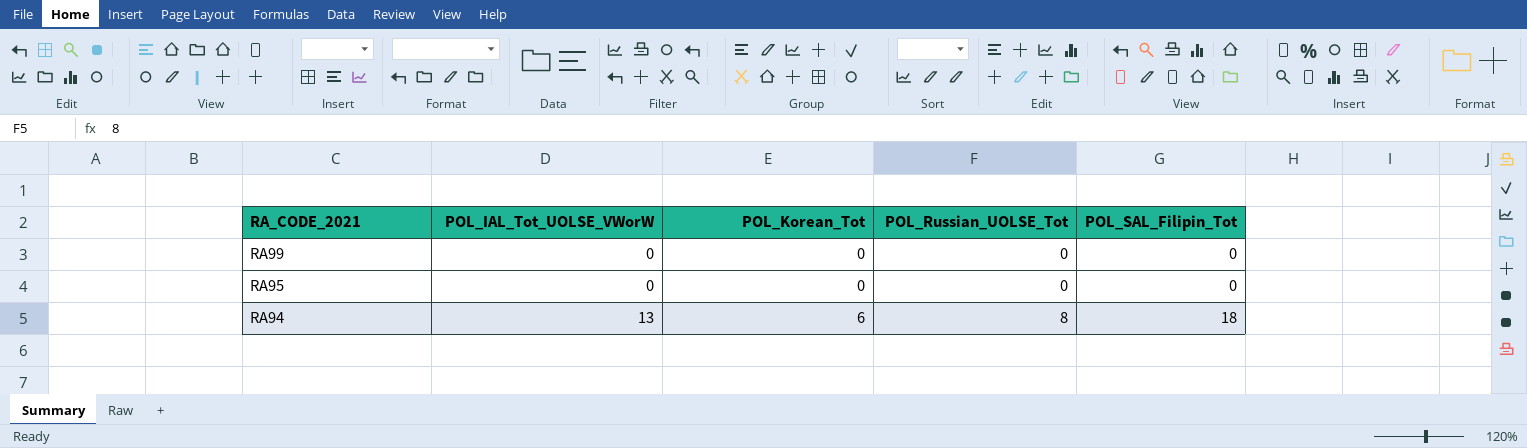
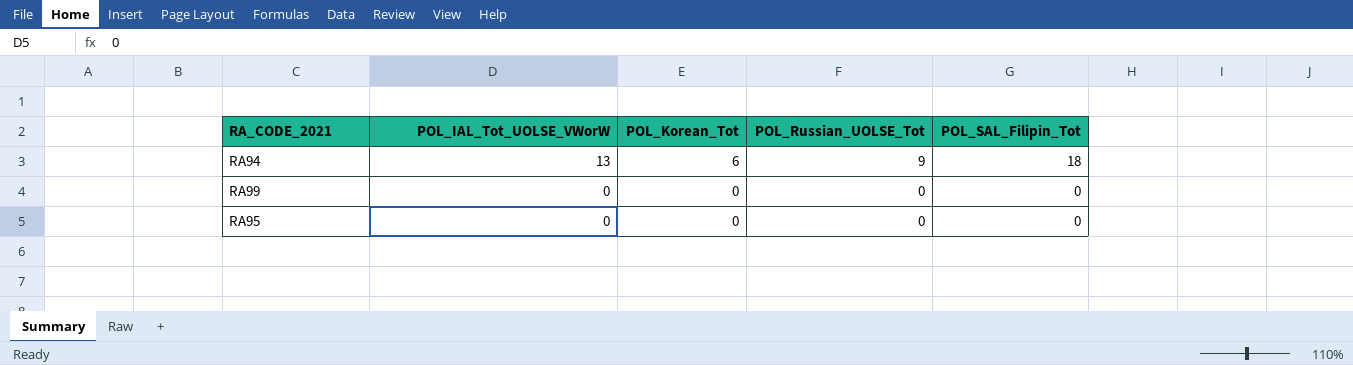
row order: RA_CODE_2021 descending -> POL_IAL_Tot_UOLSE_VWorW descending
RA94 | POL_Russian_UOLSE_Tot: 8 -> 9

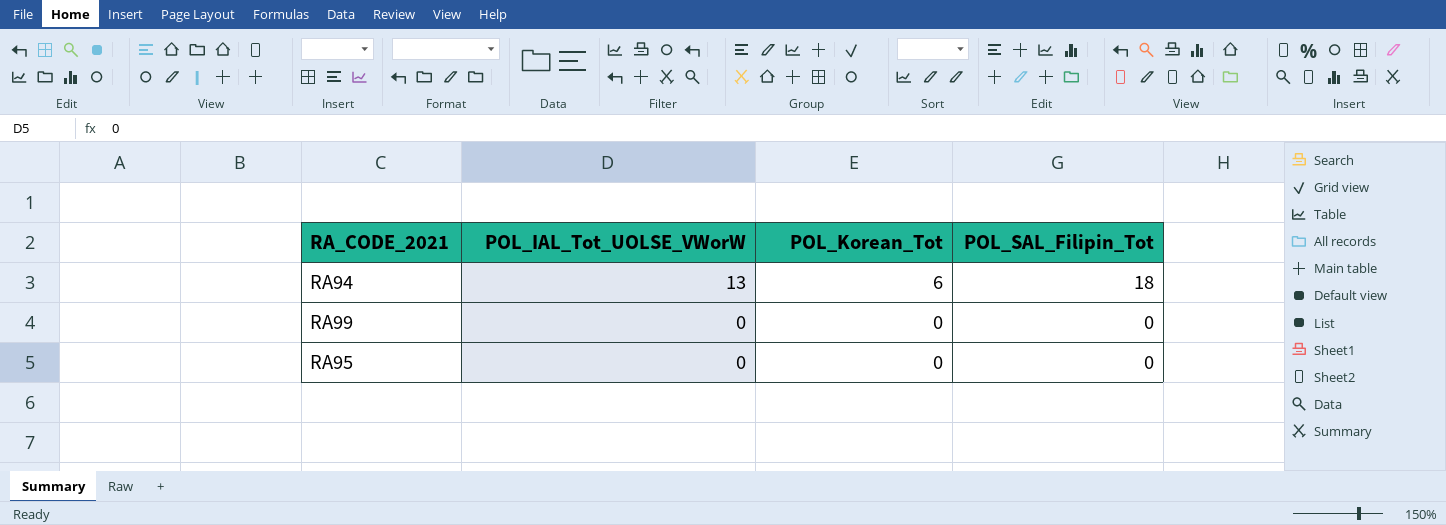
column POL_Russian_UOLSE_Tot | position: 4 -> none

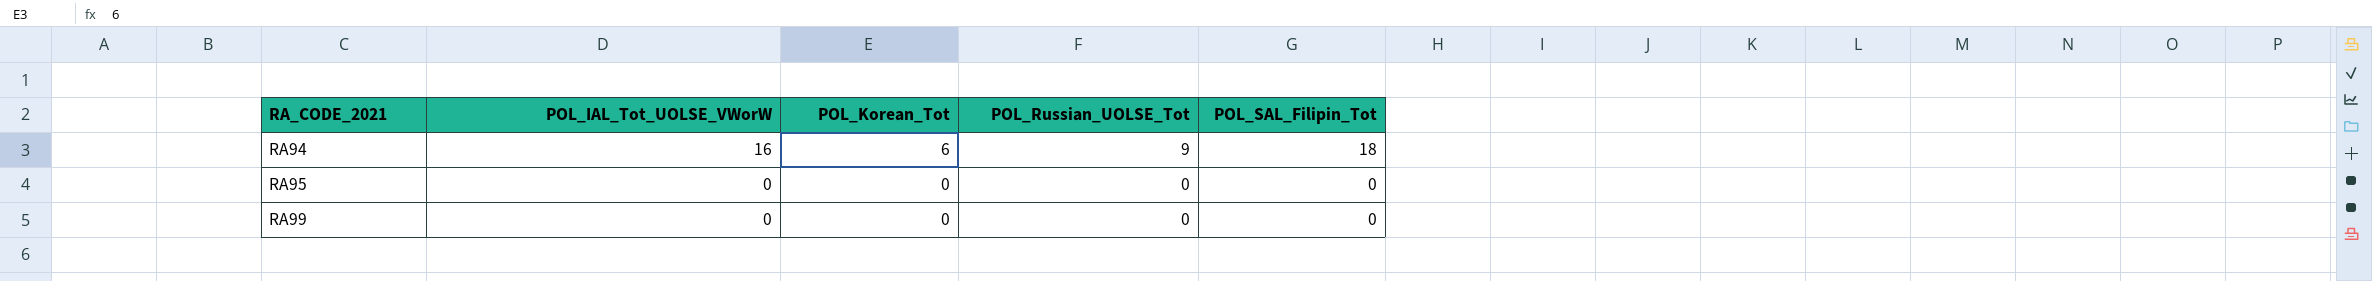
row order: POL_IAL_Tot_UOLSE_VWorW descending -> RA_CODE_2021 ascending
column POL_Russian_UOLSE_Tot | position: none -> 4
RA94 | POL_IAL_Tot_UOLSE_VWorW: 13 -> 16

